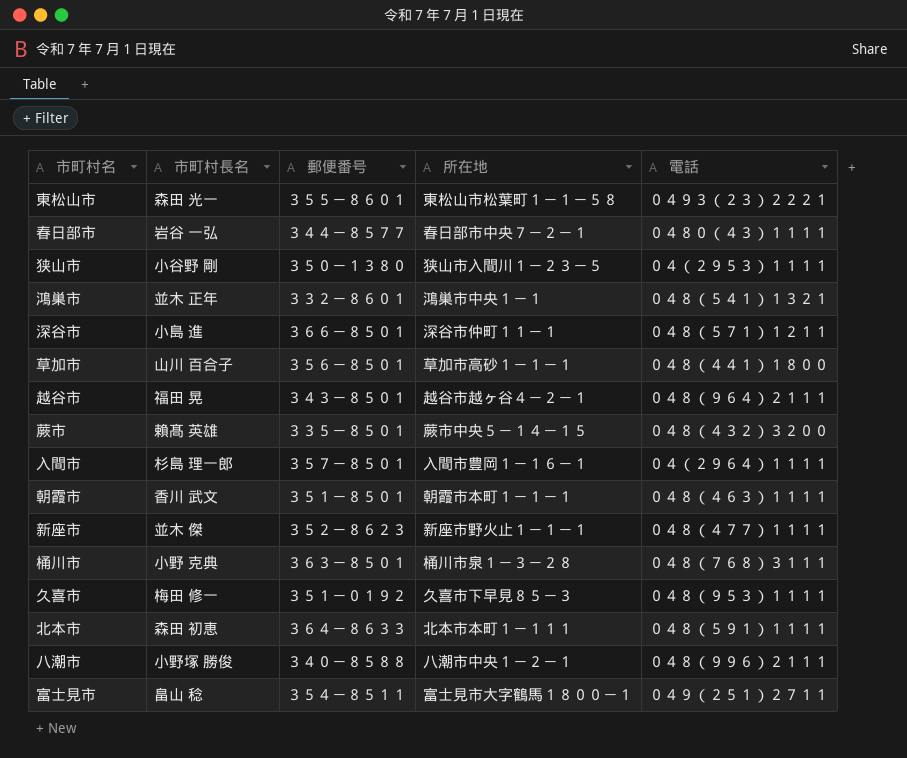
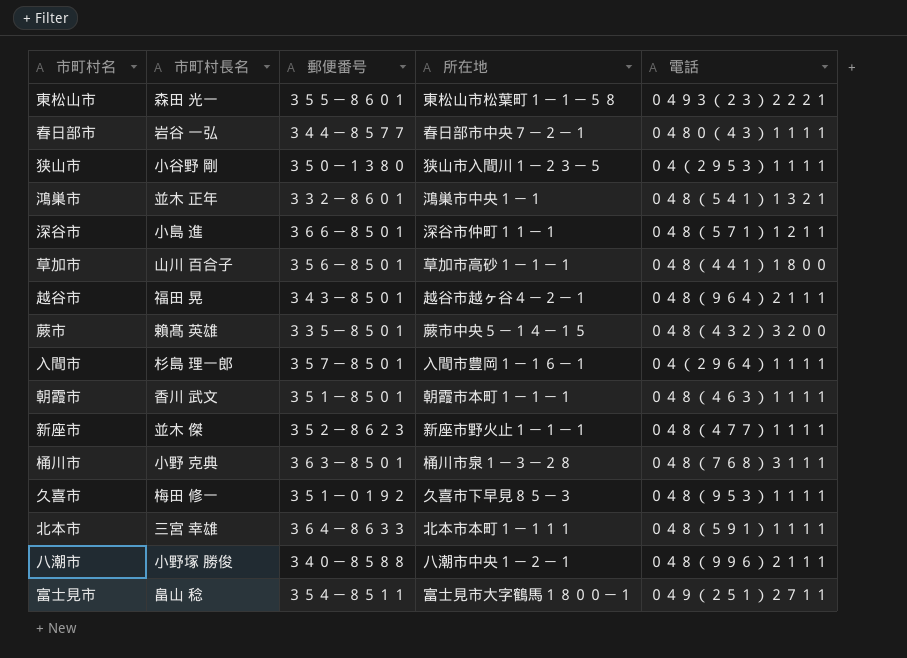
北本市 | 市町村長名: 森田 初恵 -> 三宮 幸雄

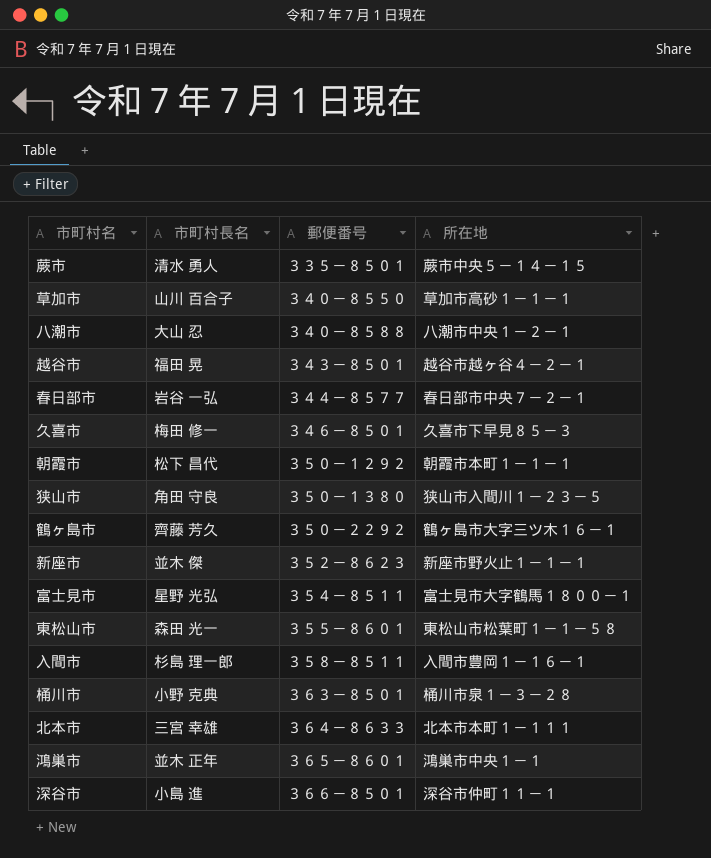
row order: none -> 郵便番号 ascending
column 電話 | position: 5 -> none
蕨市 | 市町村長名: 賴髙 英雄 -> 清水 勇人
草加市 | 郵便番号: ３５６－８５０１ -> ３４０－８５５０
八潮市 | 市町村長名: 小野塚 勝俊 -> 大山 忍
久喜市 | 郵便番号: ３５１－０１９２ -> ３４６－８５０１
朝霞市 | 市町村長名: 香川 武文 -> 松下 昌代
朝霞市 | 郵便番号: ３５１－８５０１ -> ３５０－１２９２
狭山市 | 市町村長名: 小谷野 剛 -> 角田 守良
row 鶴ヶ島市: none -> 齊藤 芳久 | ３５０－２２９２ | 鶴ヶ島市大字三ツ木１６－１
富士見市 | 市町村長名: 畠山 稔 -> 星野 光弘
入間市 | 郵便番号: ３５７－８５０１ -> ３５８－８５１１
鴻巣市 | 郵便番号: ３３２－８６０１ -> ３６５－８６０１

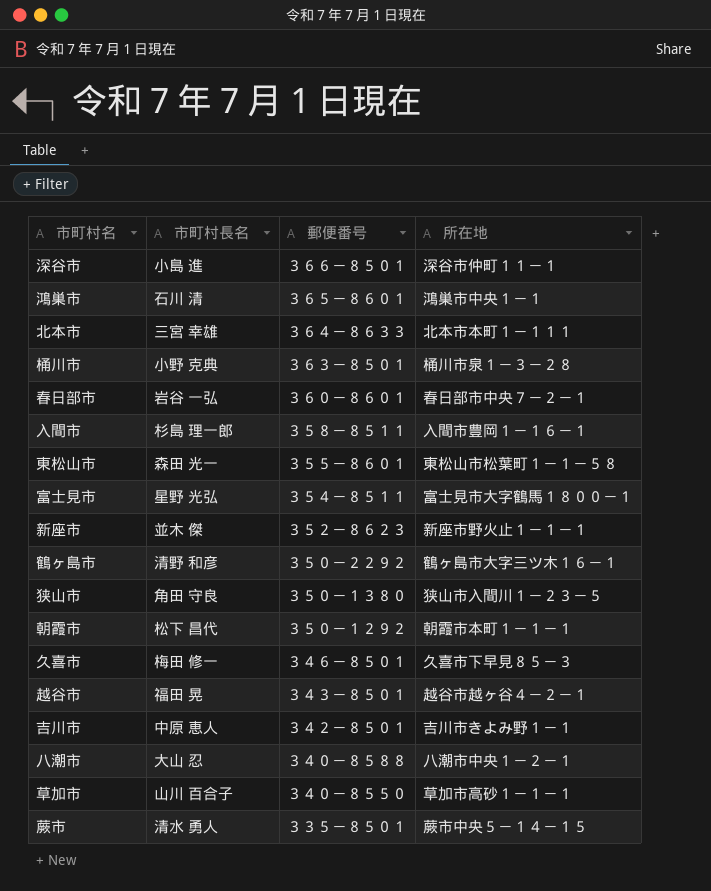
row order: 郵便番号 ascending -> 郵便番号 descending
鴻巣市 | 市町村長名: 並木 正年 -> 石川 清
春日部市 | 郵便番号: ３４４－８５７７ -> ３６０－８６０１
鶴ヶ島市 | 市町村長名: 齊藤 芳久 -> 清野 和彦
row 吉川市: none -> 中原 恵人 | ３４２－８５０１ | 吉川市きよみ野１－１

